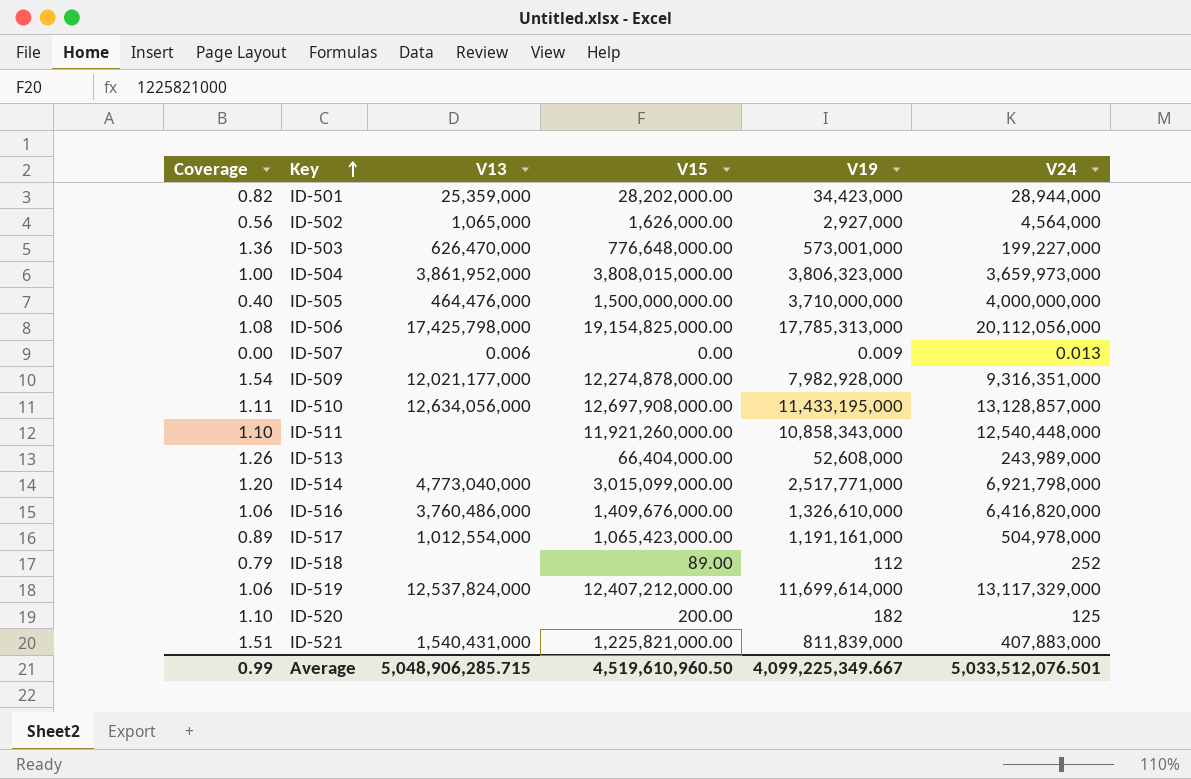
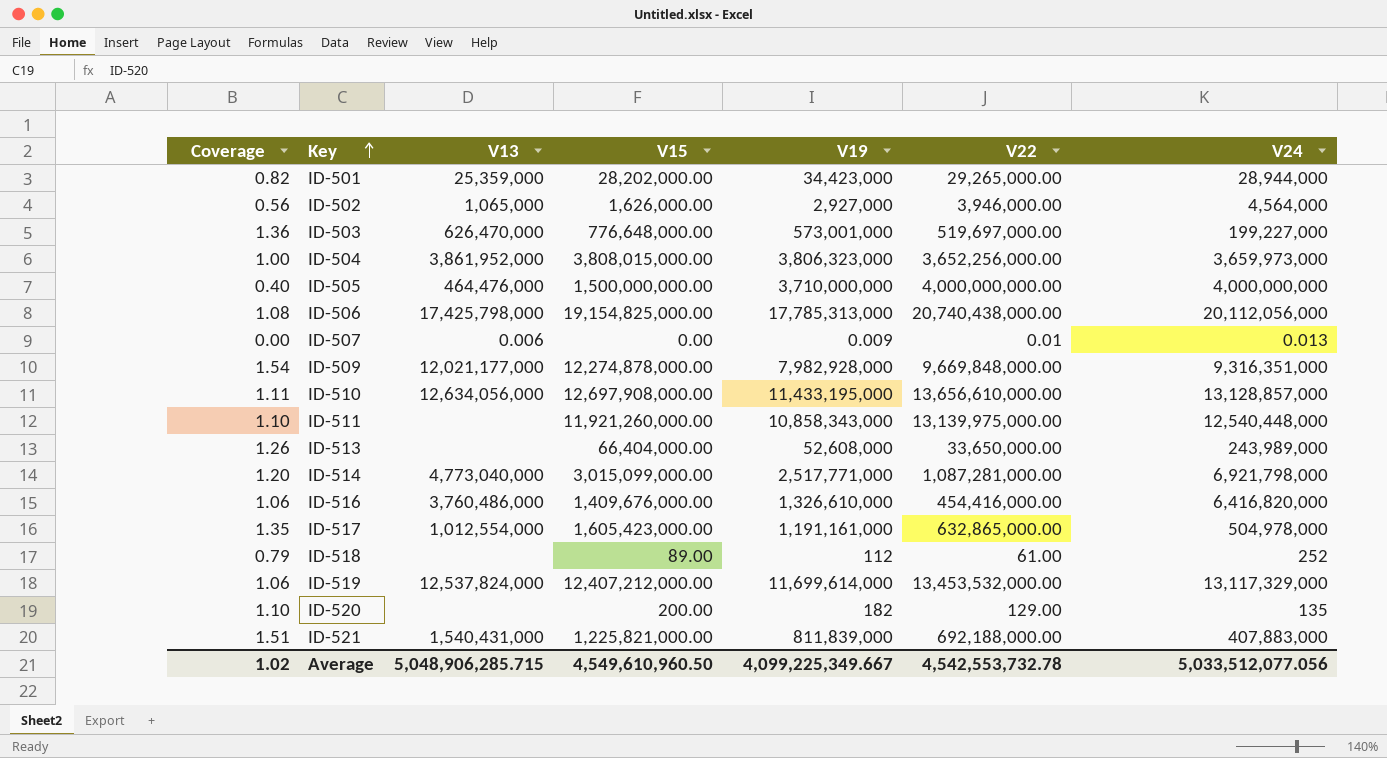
column V22 | position: none -> 6
ID-517 | Coverage: 0.89 -> 1.35
ID-517 | V15: 1,065,423,000.00 -> 1,605,423,000.00
ID-520 | V24: 125 -> 135
Average | Coverage: 0.99 -> 1.02
Average | V15: 4,519,610,960.50 -> 4,549,610,960.50
Average | V24: 5,033,512,076.501 -> 5,033,512,077.056

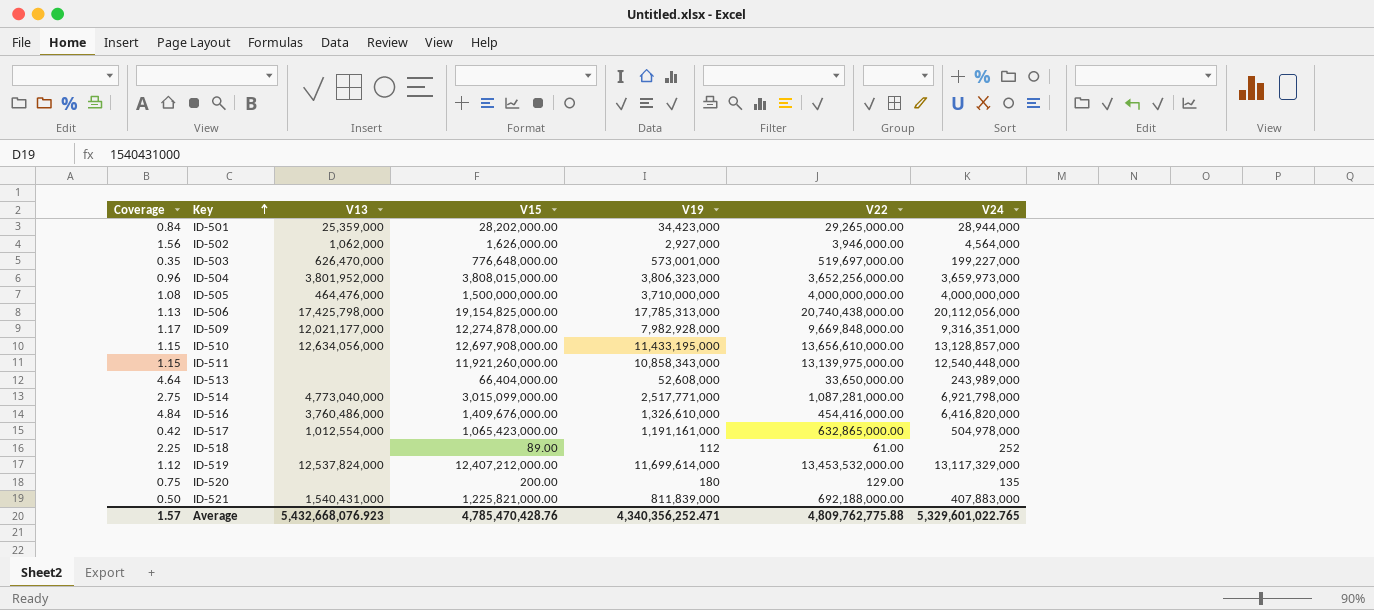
column Coverage | formula: [V15] / [V19] -> [V24] / [V19]
row ID-507: 0.00 | 0.006 | 0.00 | 0.009 | 0.01 | 0.013 -> none
ID-502 | V13: 1,065,000 -> 1,062,000
ID-504 | V13: 3,861,952,000 -> 3,801,952,000
ID-517 | V15: 1,605,423,000.00 -> 1,065,423,000.00
ID-520 | V19: 182 -> 180
Average | Coverage: 1.02 -> 1.57
Average | V13: 5,048,906,285.715 -> 5,432,668,076.923
Average | V15: 4,549,610,960.50 -> 4,785,470,428.76
Average | V19: 4,099,225,349.667 -> 4,340,356,252.471
Average | V22: 4,542,553,732.78 -> 4,809,762,775.88
Average | V24: 5,033,512,077.056 -> 5,329,601,022.765

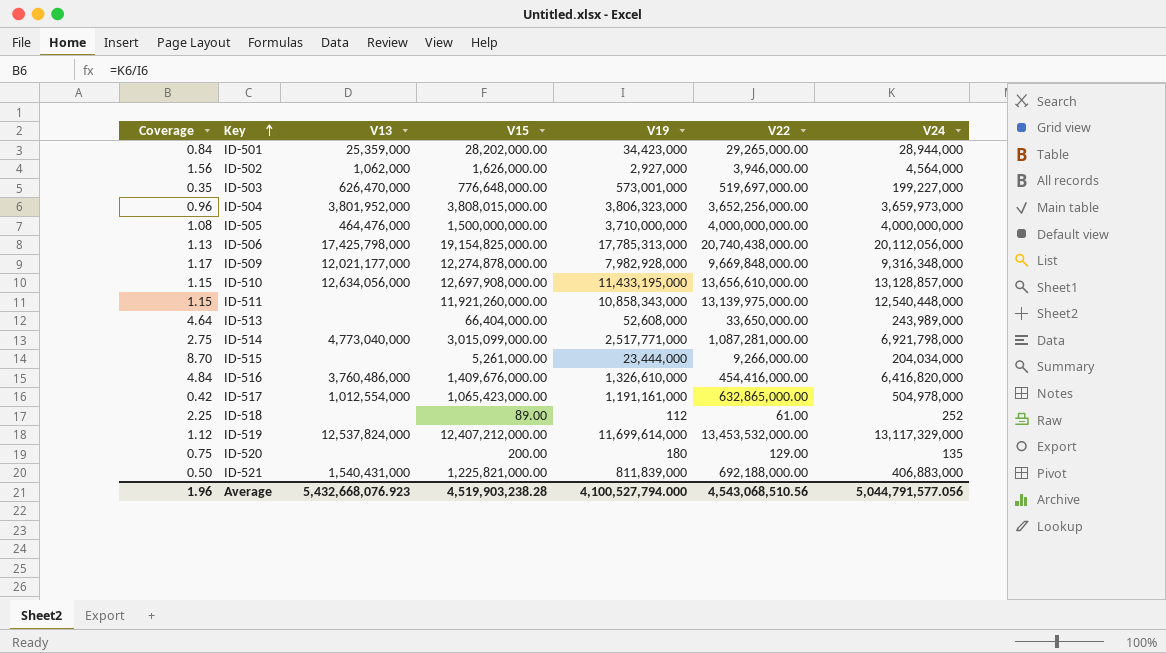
ID-509 | V24: 9,316,351,000 -> 9,316,348,000
row ID-515: none -> 8.70 | none | 5,261,000.00 | 23,444,000 | 9,266,000.00 | 204,034,000
ID-521 | V24: 407,883,000 -> 406,883,000
Average | Coverage: 1.57 -> 1.96
Average | V15: 4,785,470,428.76 -> 4,519,903,238.28
Average | V19: 4,340,356,252.471 -> 4,100,527,794.000
Average | V22: 4,809,762,775.88 -> 4,543,068,510.56
Average | V24: 5,329,601,022.765 -> 5,044,791,577.056

